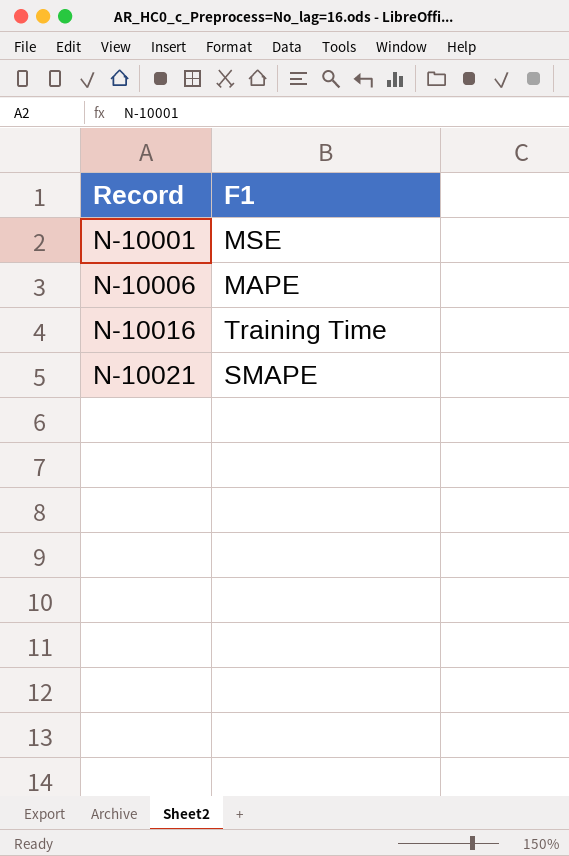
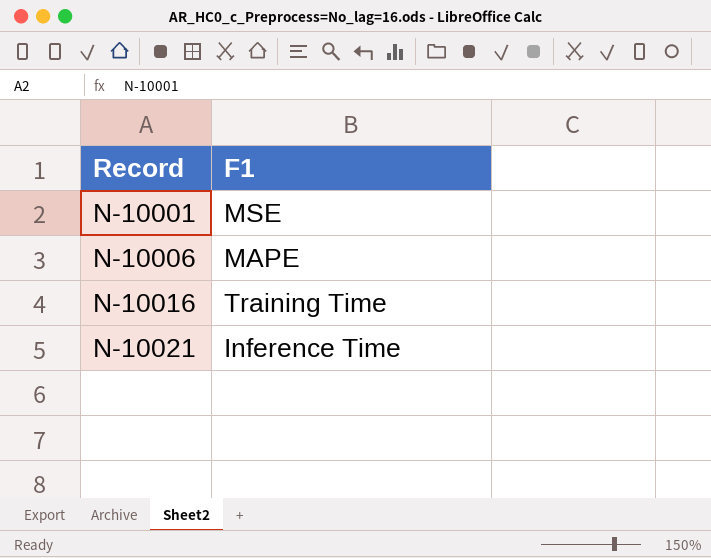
N-10021 | F1: SMAPE -> Inference Time

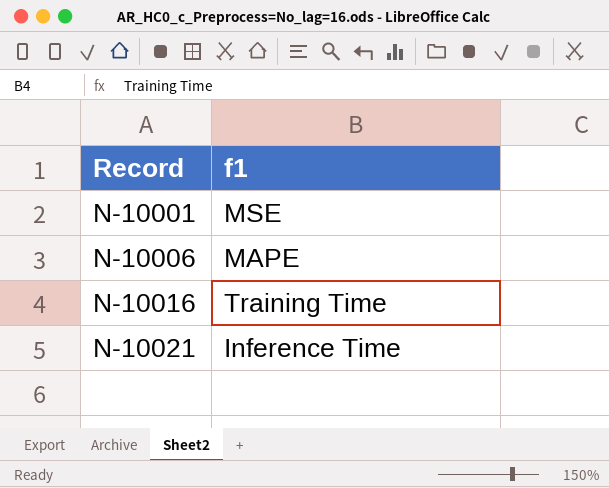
column name: F1 -> f1

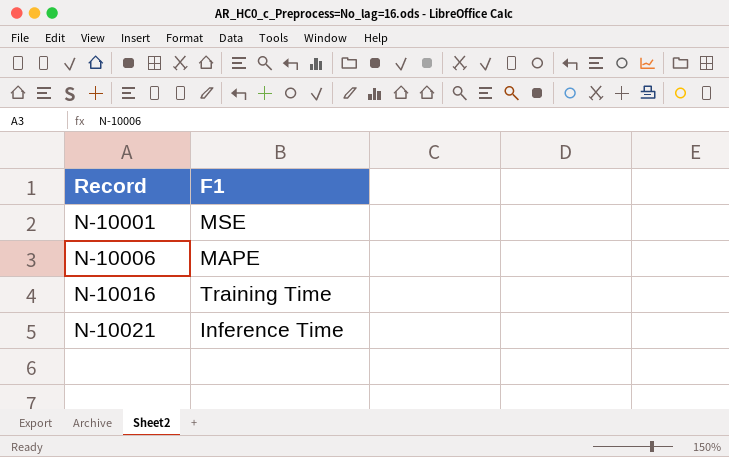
column name: f1 -> F1

